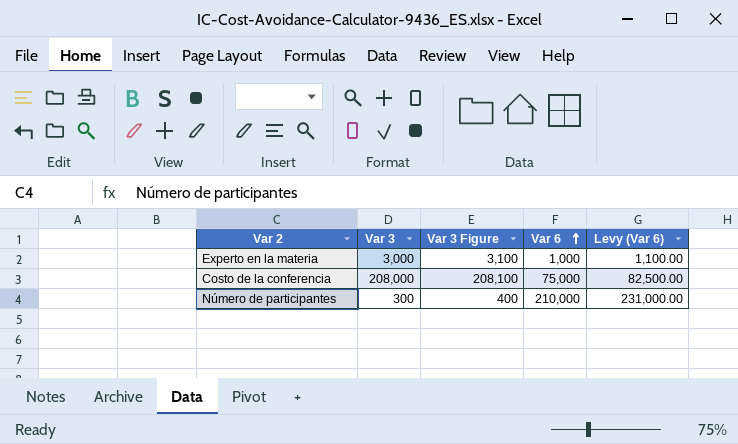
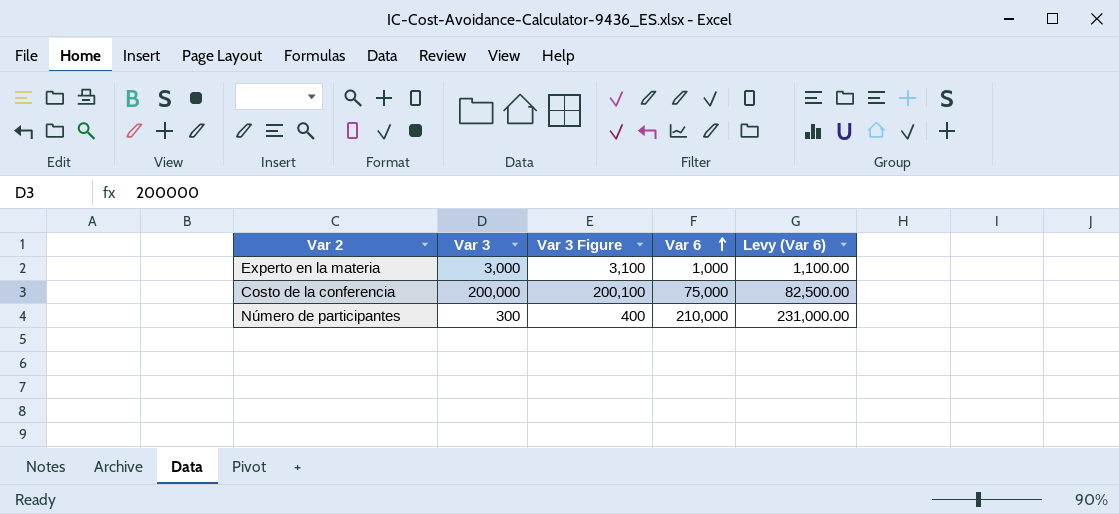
Costo de la conferencia | Var 3: 208,000 -> 200,000
Costo de la conferencia | Var 3 Figure: 208,100 -> 200,100

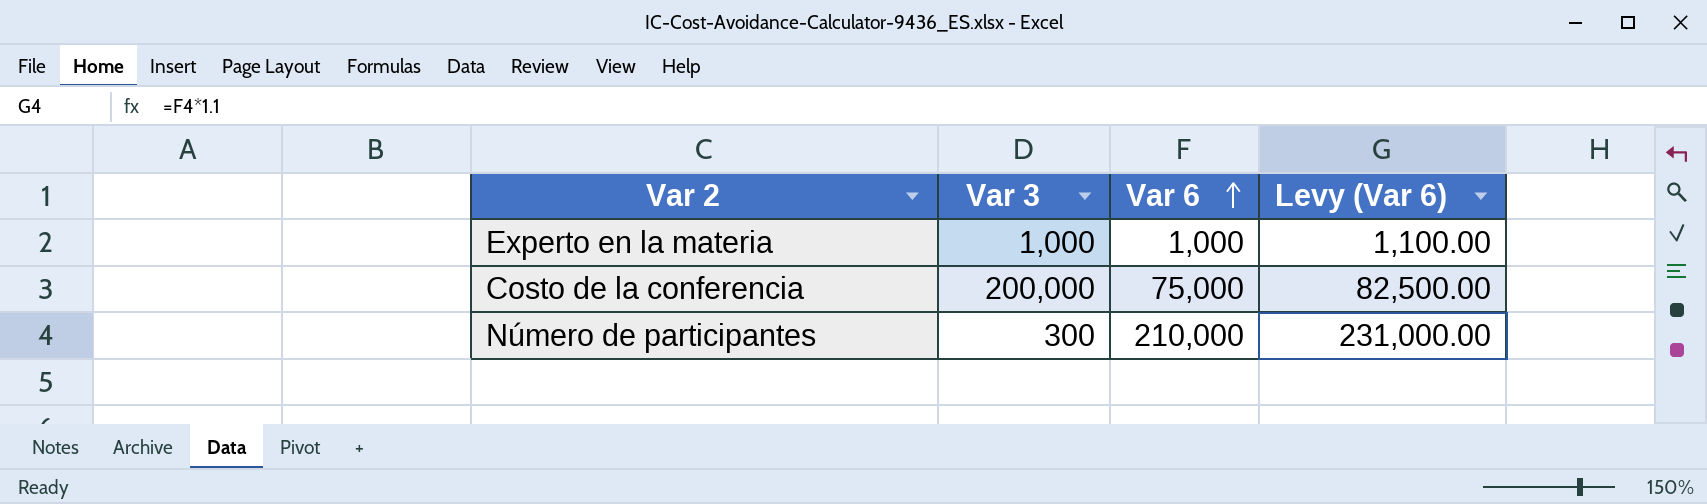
column Var 3 Figure | formula: [Var 3] + 100 -> none
Experto en la materia | Var 3: 3,000 -> 1,000

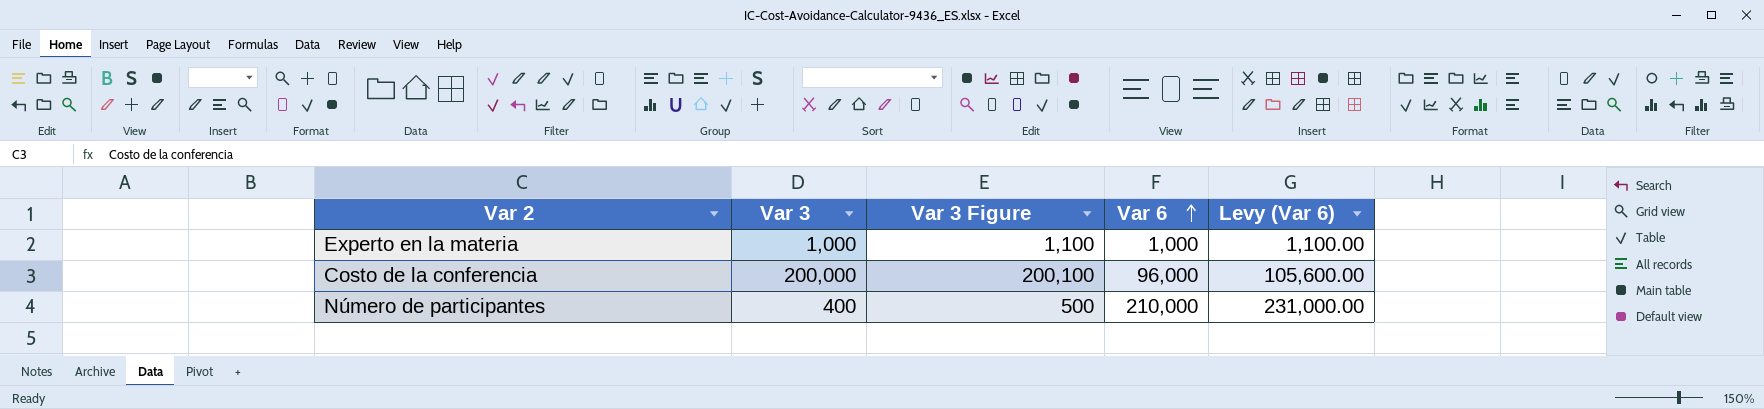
column Var 3 Figure | formula: none -> [Var 3] + 100
Costo de la conferencia | Var 6: 75,000 -> 96,000
Costo de la conferencia | Levy (Var 6): 82,500.00 -> 105,600.00
Número de participantes | Var 3: 300 -> 400

